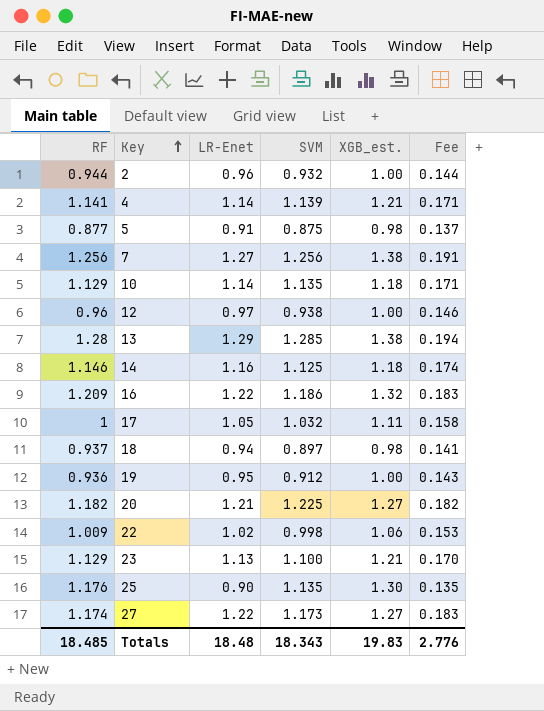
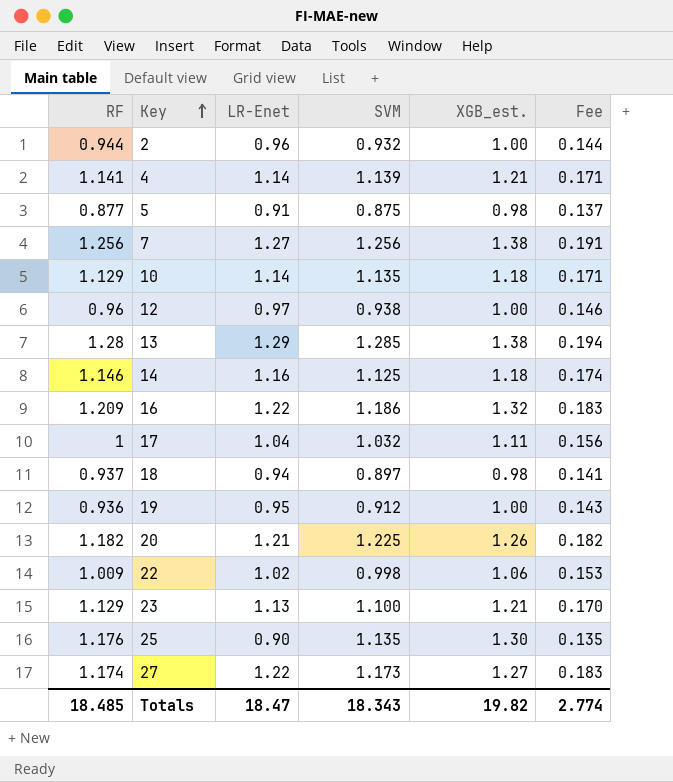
17 | LR-Enet: 1.05 -> 1.04
17 | Fee: 0.158 -> 0.156
20 | XGB_est.: 1.27 -> 1.26
Totals | LR-Enet: 18.48 -> 18.47
Totals | XGB_est.: 19.83 -> 19.82
Totals | Fee: 2.776 -> 2.774

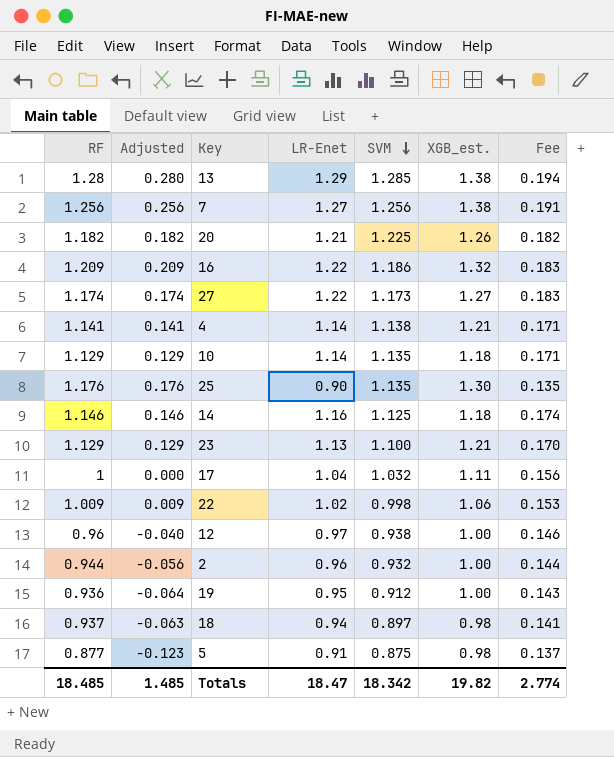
row order: Key ascending -> SVM descending
column Adjusted | formula: none -> [RF] - 1
4 | SVM: 1.139 -> 1.138
Totals | SVM: 18.343 -> 18.342

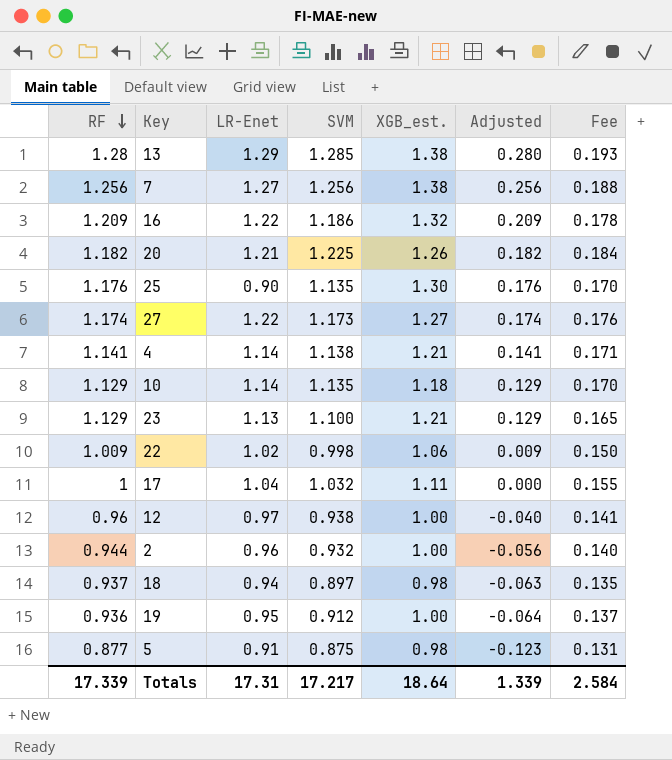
row order: SVM descending -> RF descending
column Adjusted | position: 2 -> 6
column Fee | formula: [LR-Enet] * 0.15 -> [SVM] * 0.15
row 14: 1.146 | 0.146 | 1.16 | 1.125 | 1.18 | 0.174 -> none
Totals | RF: 18.485 -> 17.339
Totals | LR-Enet: 18.47 -> 17.31
Totals | SVM: 18.342 -> 17.217
Totals | XGB_est.: 19.82 -> 18.64
Totals | Adjusted: 1.485 -> 1.339
Totals | Fee: 2.774 -> 2.584

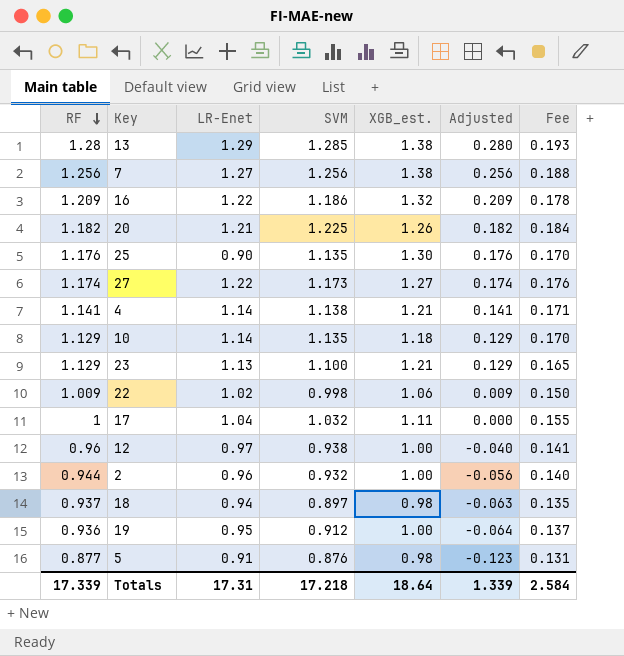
5 | SVM: 0.875 -> 0.876
Totals | SVM: 17.217 -> 17.218

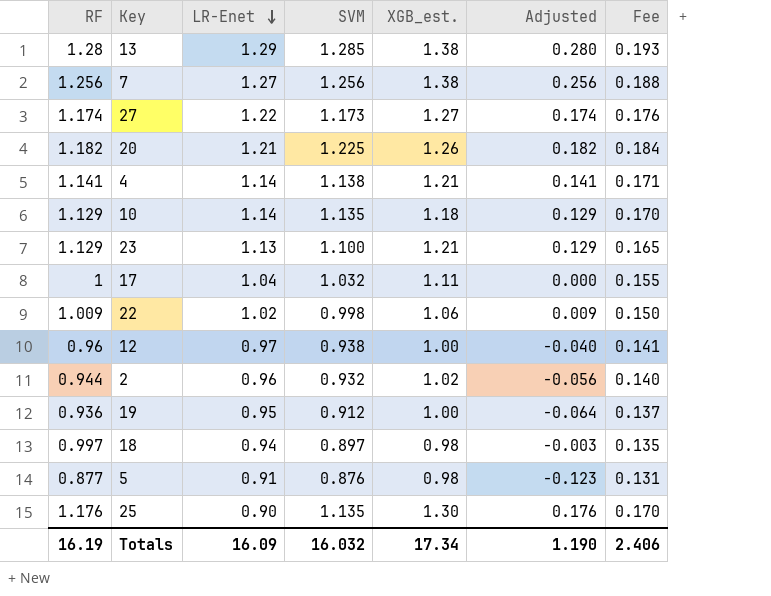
row order: RF descending -> LR-Enet descending
row 16: 1.209 | 1.22 | 1.186 | 1.32 | 0.209 | 0.178 -> none
2 | XGB_est.: 1.00 -> 1.02
18 | RF: 0.937 -> 0.997
18 | Adjusted: -0.063 -> -0.003
Totals | RF: 17.339 -> 16.19
Totals | LR-Enet: 17.31 -> 16.09
Totals | SVM: 17.218 -> 16.032
Totals | XGB_est.: 18.64 -> 17.34
Totals | Adjusted: 1.339 -> 1.190
Totals | Fee: 2.584 -> 2.406

